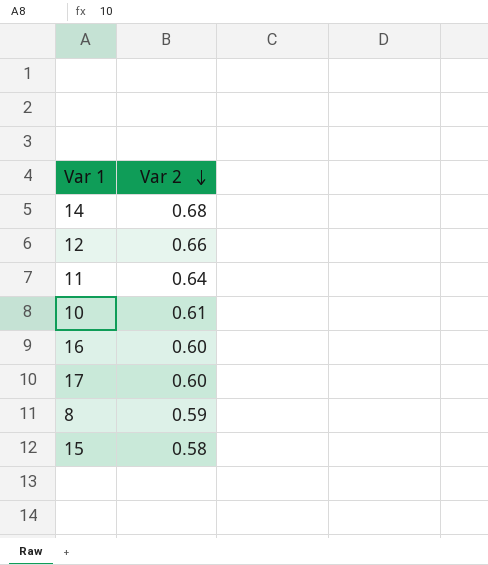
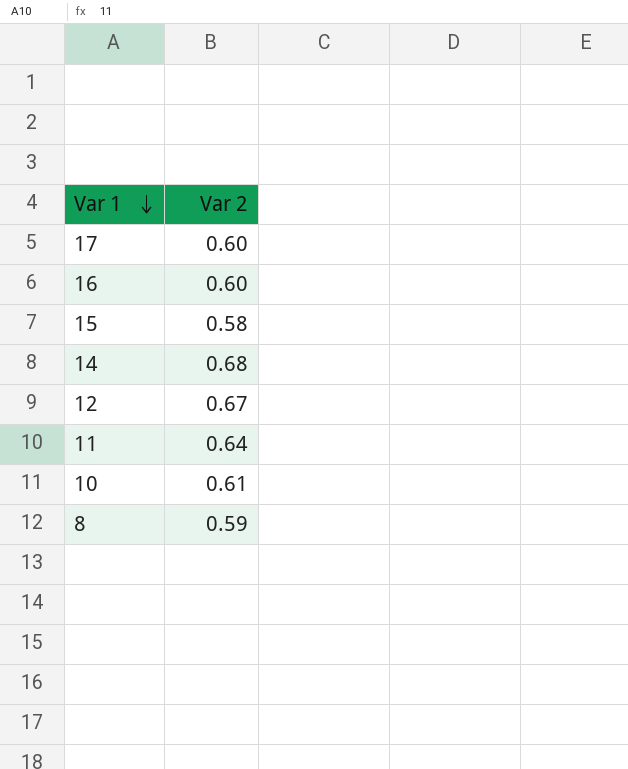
row order: Var 2 descending -> Var 1 descending
12 | Var 2: 0.66 -> 0.67

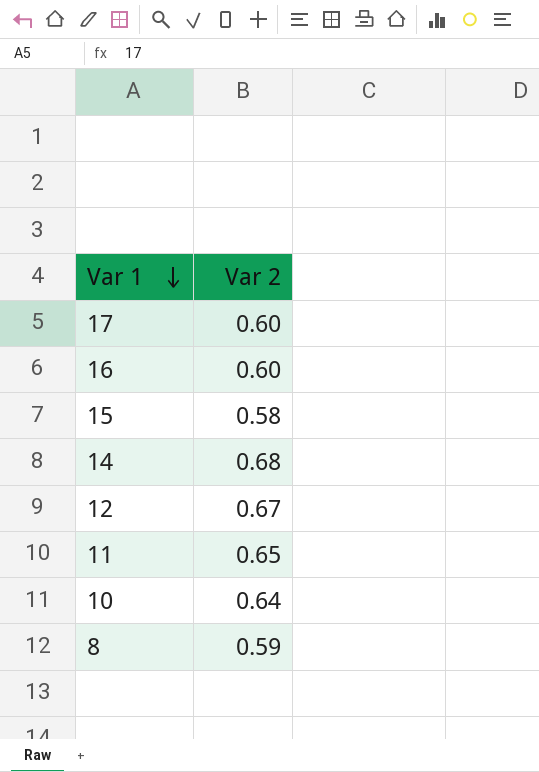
11 | Var 2: 0.64 -> 0.65
10 | Var 2: 0.61 -> 0.64

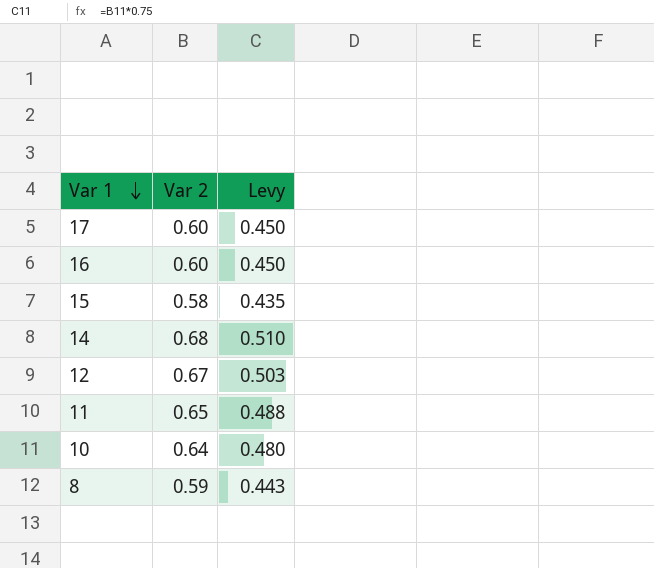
column Levy | formula: none -> [Var 2] * 0.75

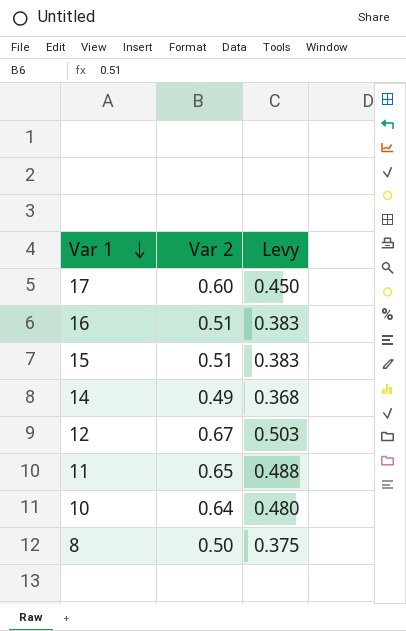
16 | Var 2: 0.60 -> 0.51
16 | Levy: 0.450 -> 0.383
15 | Var 2: 0.58 -> 0.51
15 | Levy: 0.435 -> 0.383
14 | Var 2: 0.68 -> 0.49
14 | Levy: 0.510 -> 0.368
8 | Var 2: 0.59 -> 0.50
8 | Levy: 0.443 -> 0.375

